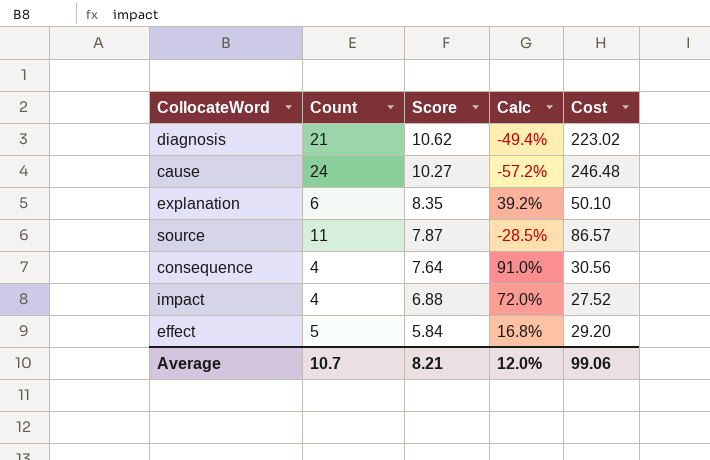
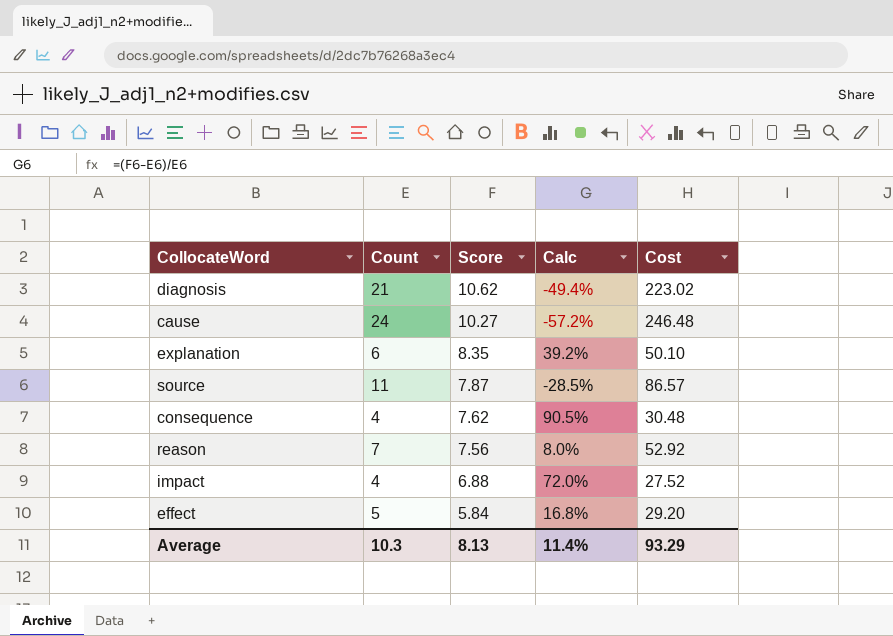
consequence | Score: 7.64 -> 7.62
consequence | Calc: 91.0% -> 90.5%
consequence | Cost: 30.56 -> 30.48
row reason: none -> 7 | 7.56 | 8.0% | 52.92
Average | Count: 10.7 -> 10.3
Average | Score: 8.21 -> 8.13
Average | Calc: 12.0% -> 11.4%
Average | Cost: 99.06 -> 93.29

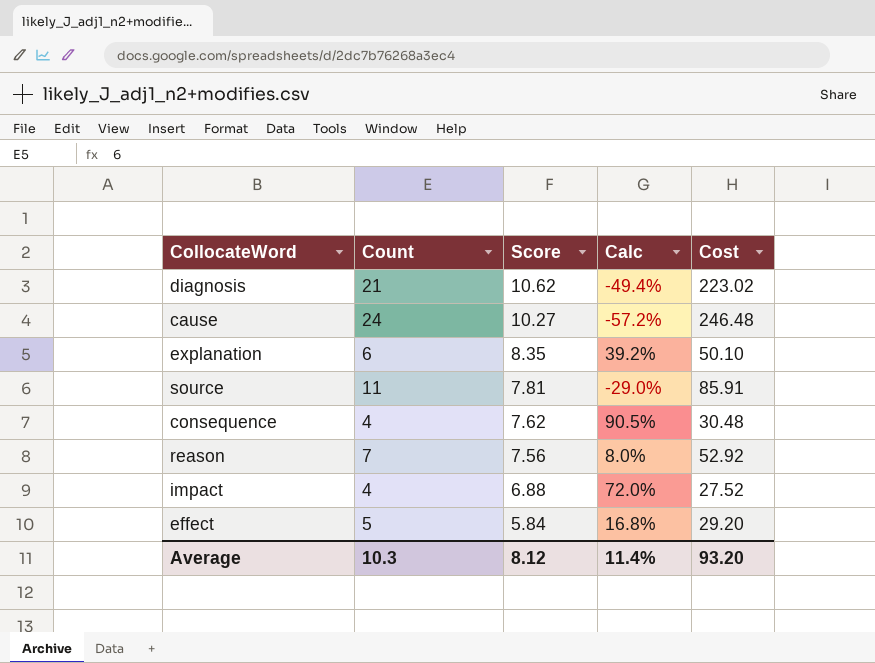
source | Score: 7.87 -> 7.81
source | Calc: -28.5% -> -29.0%
source | Cost: 86.57 -> 85.91
Average | Score: 8.13 -> 8.12
Average | Cost: 93.29 -> 93.20

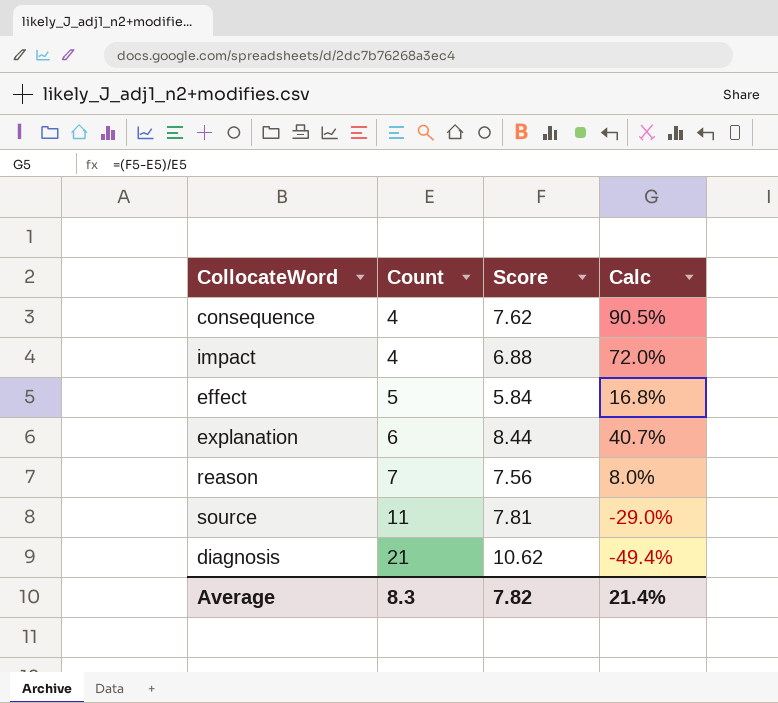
row order: Score descending -> Count ascending
column Cost | formula: [Count] * [Score] -> none
row cause: 24 | 10.27 | -57.2% | 246.48 -> none
explanation | Score: 8.35 -> 8.44
explanation | Calc: 39.2% -> 40.7%
Average | Count: 10.3 -> 8.3
Average | Score: 8.12 -> 7.82
Average | Calc: 11.4% -> 21.4%

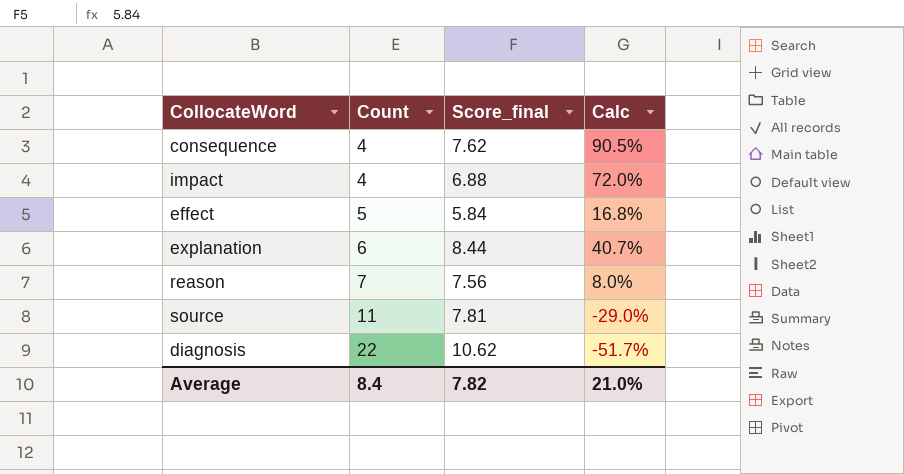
column name: Score -> Score_final
diagnosis | Count: 21 -> 22
diagnosis | Calc: -49.4% -> -51.7%
Average | Count: 8.3 -> 8.4
Average | Calc: 21.4% -> 21.0%

